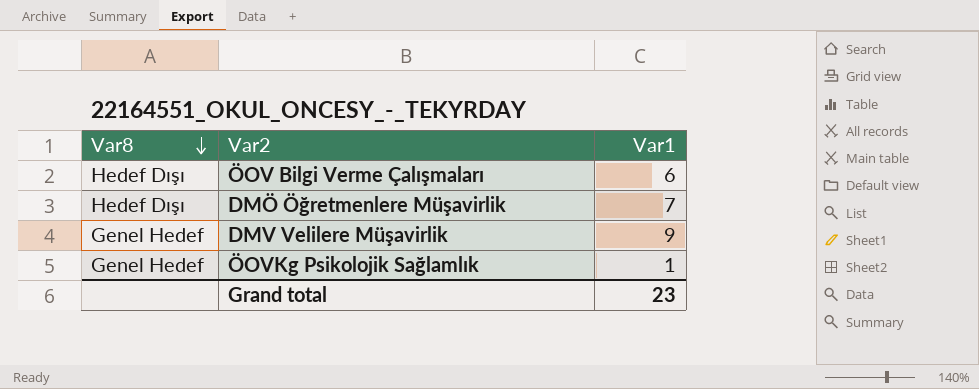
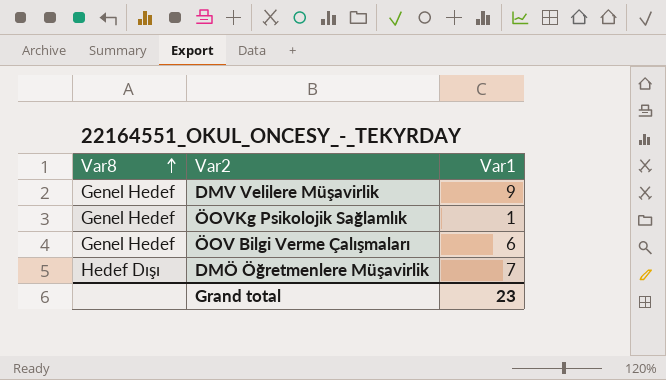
row order: Var8 descending -> Var8 ascending
ÖOV Bilgi Verme Çalışmaları | Var8: Hedef Dışı -> Genel Hedef

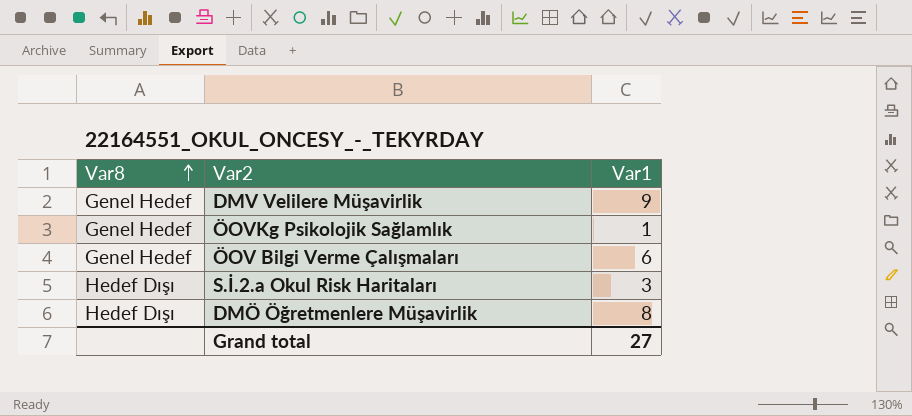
row S.İ.2.a Okul Risk Haritaları: none -> Hedef Dışı | 3
DMÖ Öğretmenlere Müşavirlik | Var1: 7 -> 8
Grand total | Var1: 23 -> 27

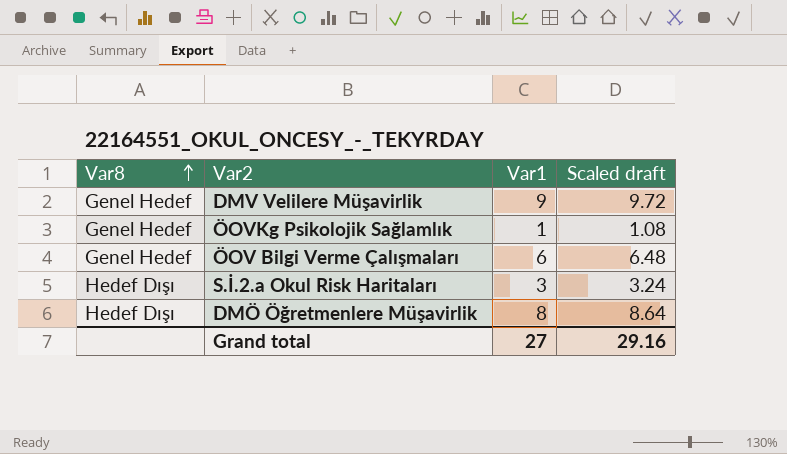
column Scaled draft | formula: none -> [Var1] * 1.08

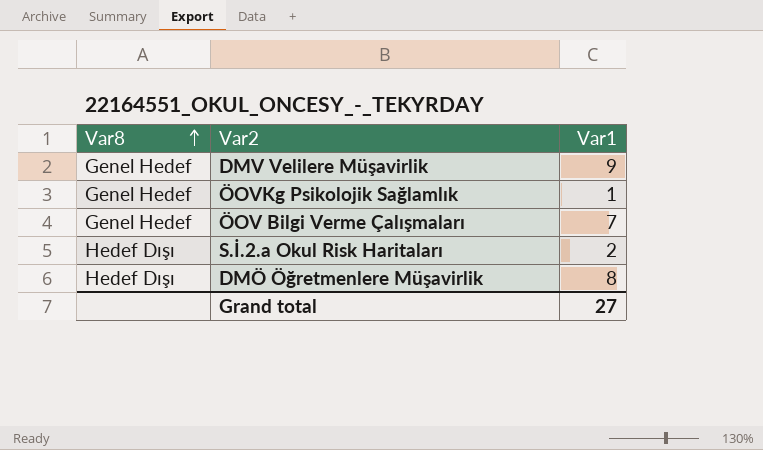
column Scaled draft | formula: [Var1] * 1.08 -> none
ÖOV Bilgi Verme Çalışmaları | Var1: 6 -> 7
S.İ.2.a Okul Risk Haritaları | Var1: 3 -> 2

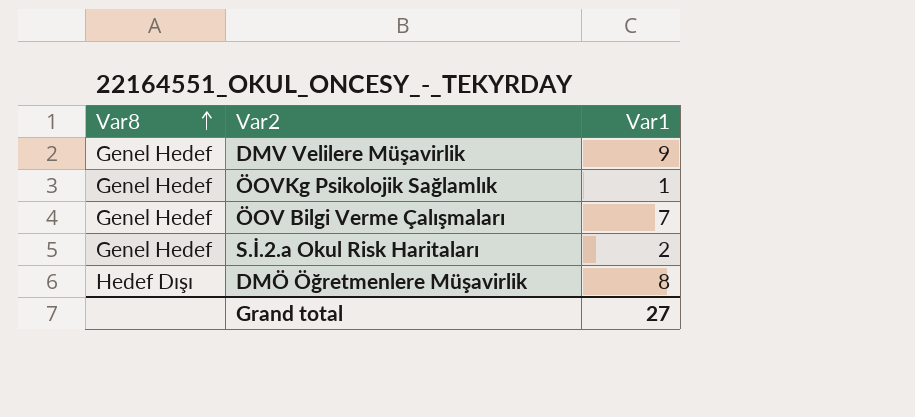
S.İ.2.a Okul Risk Haritaları | Var8: Hedef Dışı -> Genel Hedef

